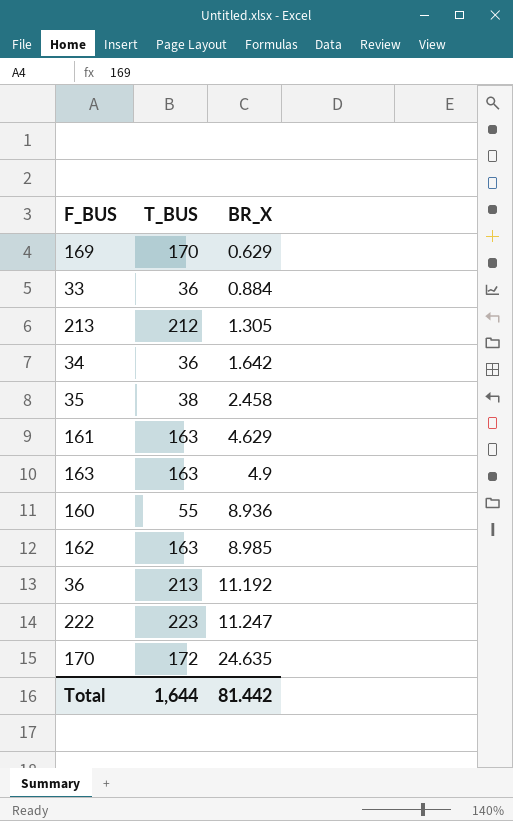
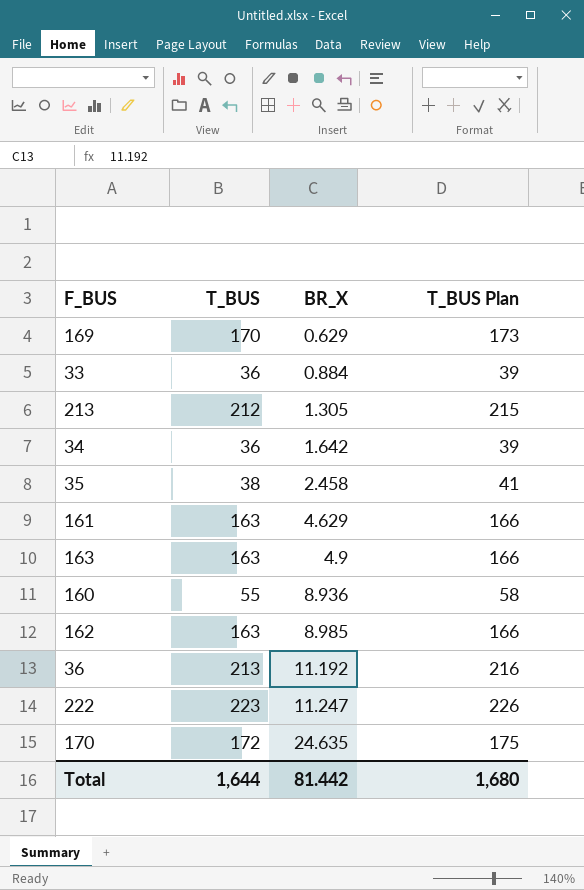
column T_BUS Plan | formula: none -> [T_BUS] + 3

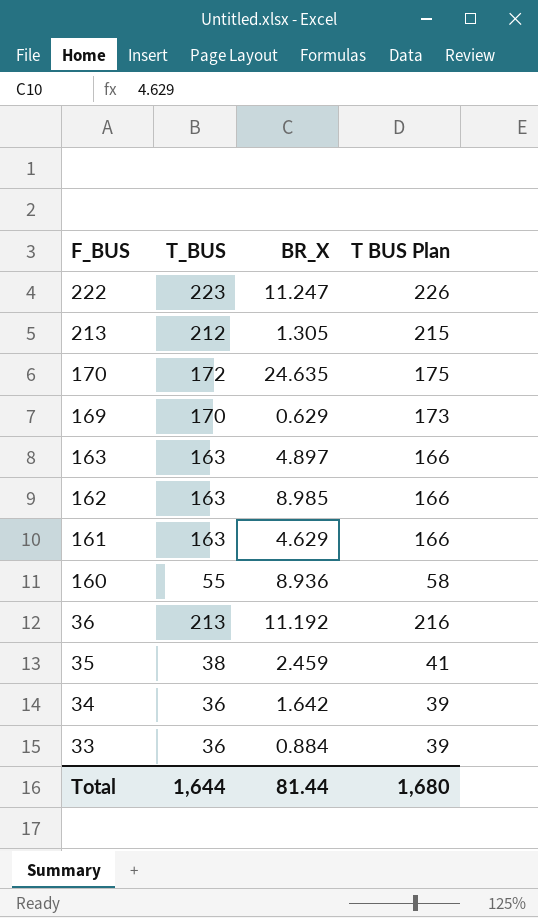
row order: BR_X ascending -> F_BUS descending
column name: T_BUS Plan -> T BUS Plan
163 | BR_X: 4.9 -> 4.897
35 | BR_X: 2.458 -> 2.459
Total | BR_X: 81.442 -> 81.44

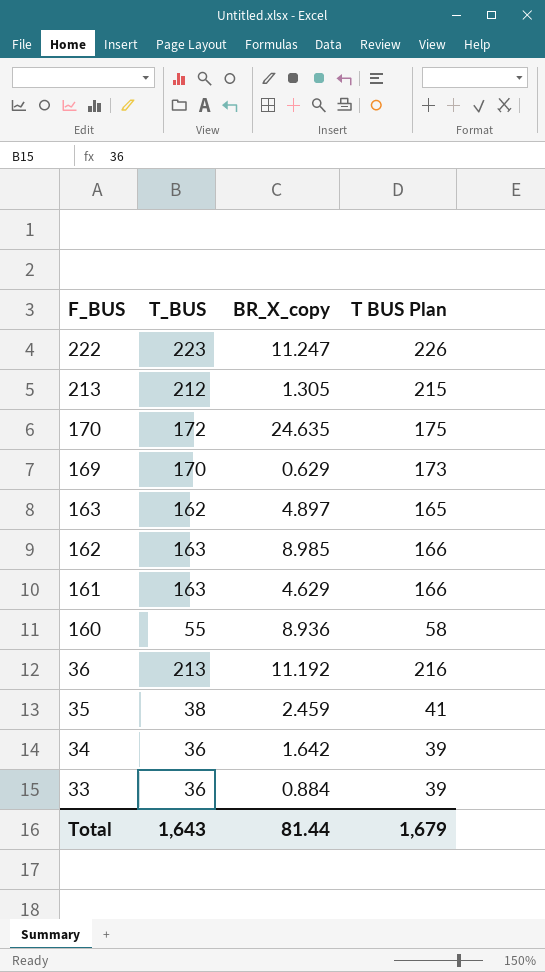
column name: BR_X -> BR_X_copy
163 | T_BUS: 163 -> 162
163 | T BUS Plan: 166 -> 165
Total | T_BUS: 1,644 -> 1,643
Total | T BUS Plan: 1,680 -> 1,679

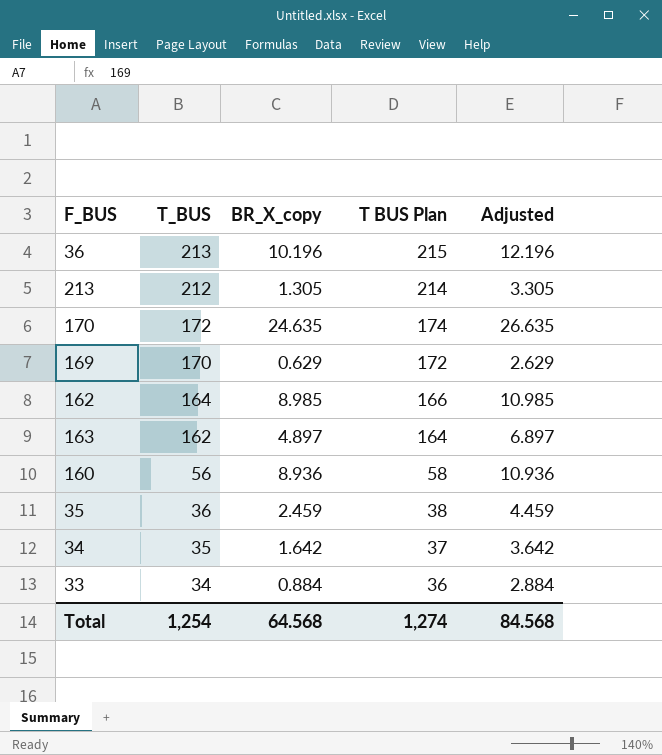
row order: F_BUS descending -> T_BUS descending
column T BUS Plan | formula: [T_BUS] + 3 -> [T_BUS] + 2
column Adjusted | formula: none -> [BR_X_copy] + 2
row 222: 223 | 11.247 | 226 -> none
row 161: 163 | 4.629 | 166 -> none
36 | BR_X_copy: 11.192 -> 10.196
162 | T_BUS: 163 -> 164
160 | T_BUS: 55 -> 56
35 | T_BUS: 38 -> 36
34 | T_BUS: 36 -> 35
33 | T_BUS: 36 -> 34
Total | T_BUS: 1,643 -> 1,254
Total | BR_X_copy: 81.44 -> 64.568
Total | T BUS Plan: 1,679 -> 1,274

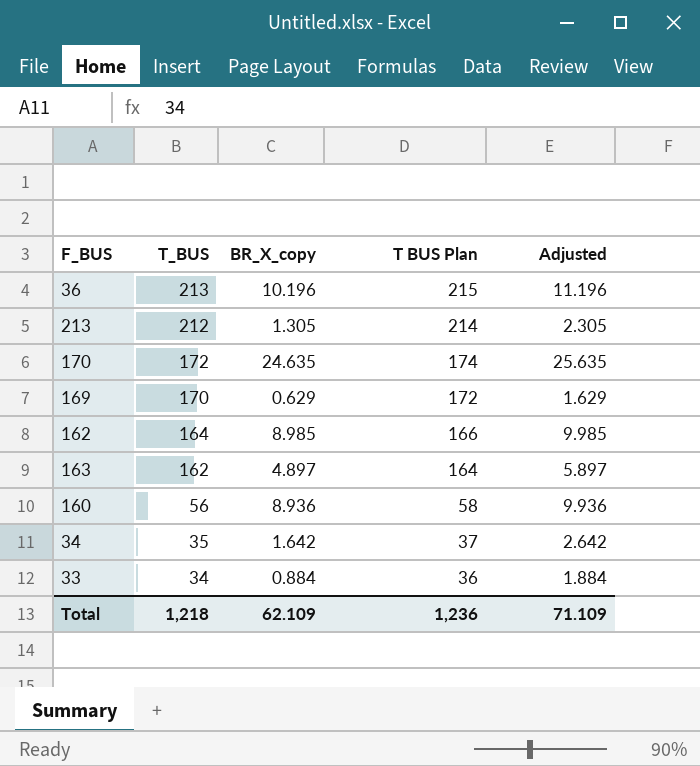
column Adjusted | formula: [BR_X_copy] + 2 -> [BR_X_copy] + 1
row 35: 36 | 2.459 | 38 | 4.459 -> none
Total | T_BUS: 1,254 -> 1,218
Total | BR_X_copy: 64.568 -> 62.109
Total | T BUS Plan: 1,274 -> 1,236
Total | Adjusted: 84.568 -> 71.109

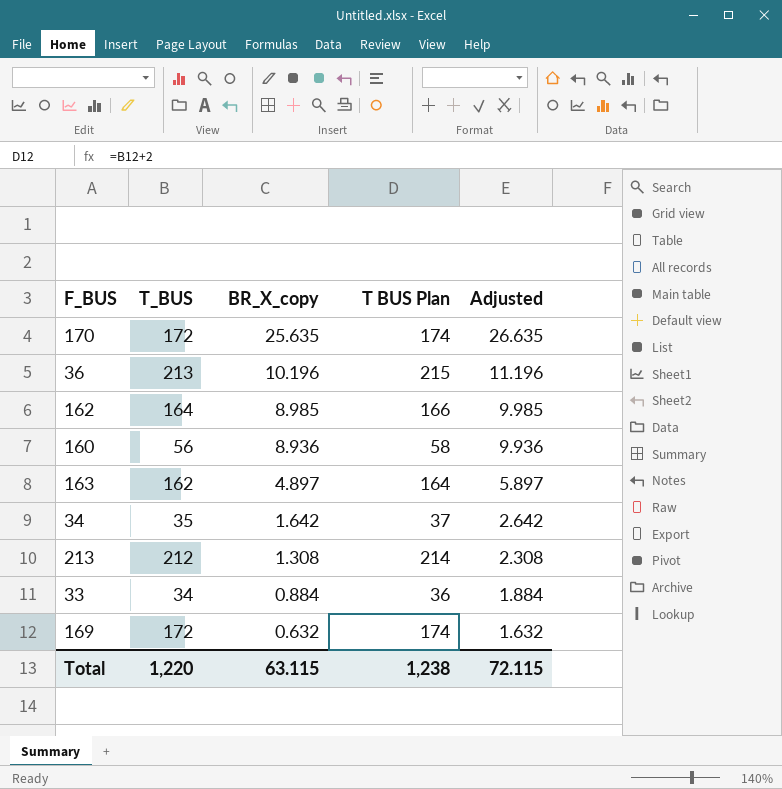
row order: T_BUS descending -> BR_X_copy descending
170 | BR_X_copy: 24.635 -> 25.635
170 | Adjusted: 25.635 -> 26.635
213 | BR_X_copy: 1.305 -> 1.308
213 | Adjusted: 2.305 -> 2.308
169 | T_BUS: 170 -> 172
169 | BR_X_copy: 0.629 -> 0.632
169 | T BUS Plan: 172 -> 174
169 | Adjusted: 1.629 -> 1.632
Total | T_BUS: 1,218 -> 1,220
Total | BR_X_copy: 62.109 -> 63.115
Total | T BUS Plan: 1,236 -> 1,238
Total | Adjusted: 71.109 -> 72.115

